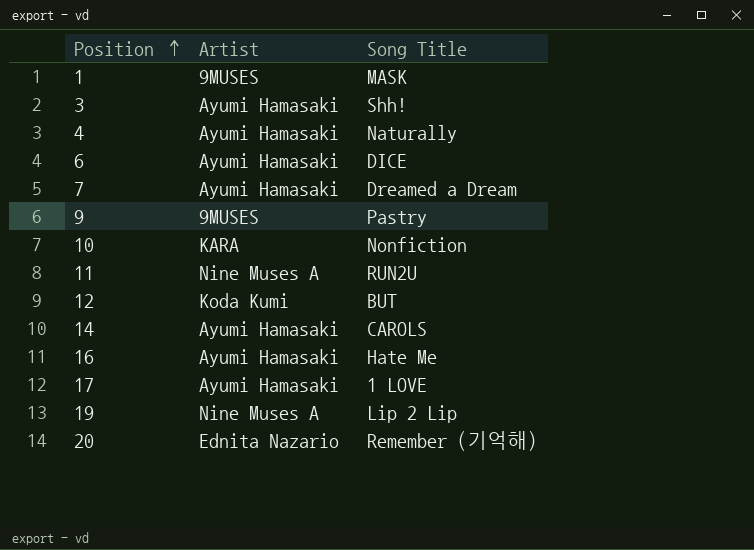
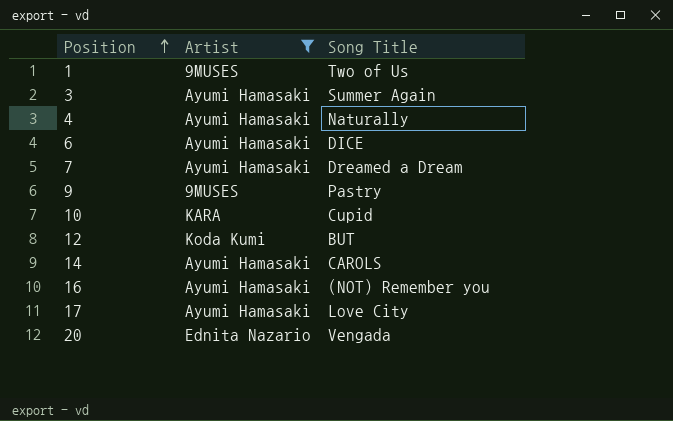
filter: none -> Artist != Nine Muses A
1 | Song Title: MASK -> Two of Us
3 | Song Title: Shh! -> Summer Again
10 | Song Title: Nonfiction -> Cupid
16 | Song Title: Hate Me -> (NOT) Remember you
17 | Song Title: 1 LOVE -> Love City
20 | Song Title: Remember (기억해) -> Vengada

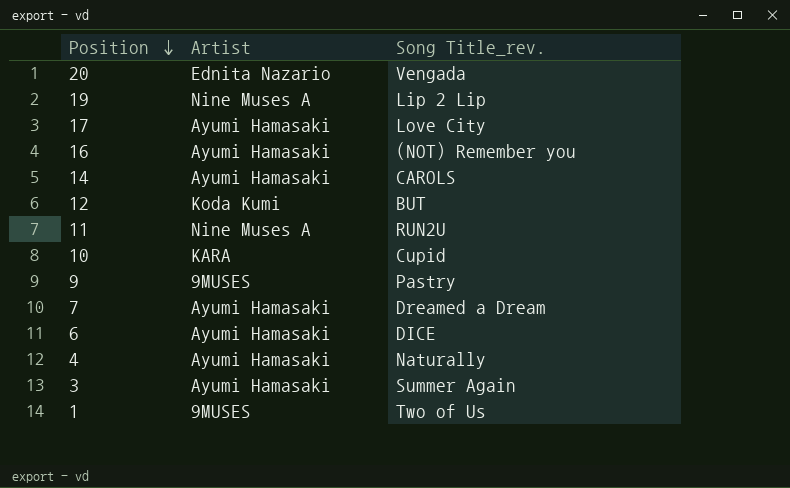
filter: Artist != Nine Muses A -> none
row order: Position ascending -> Position descending
column name: Song Title -> Song Title_rev.

